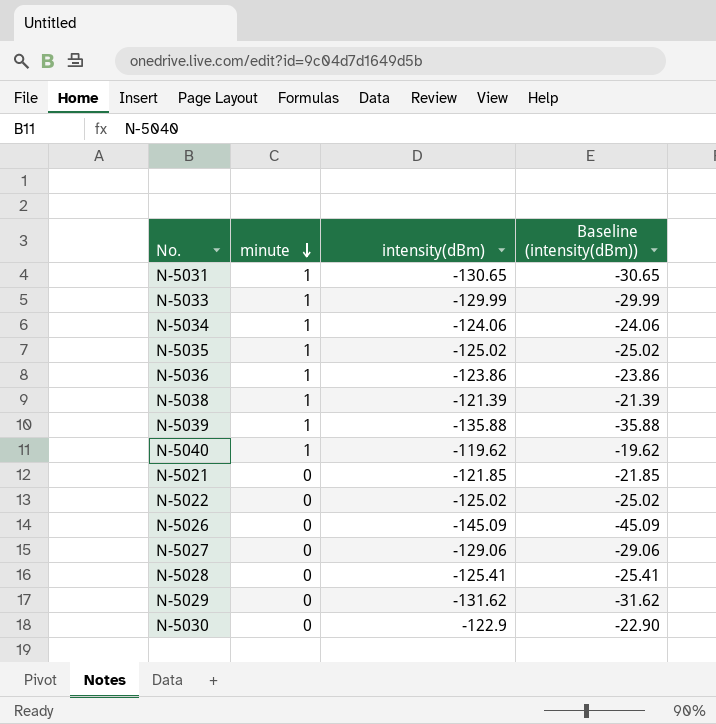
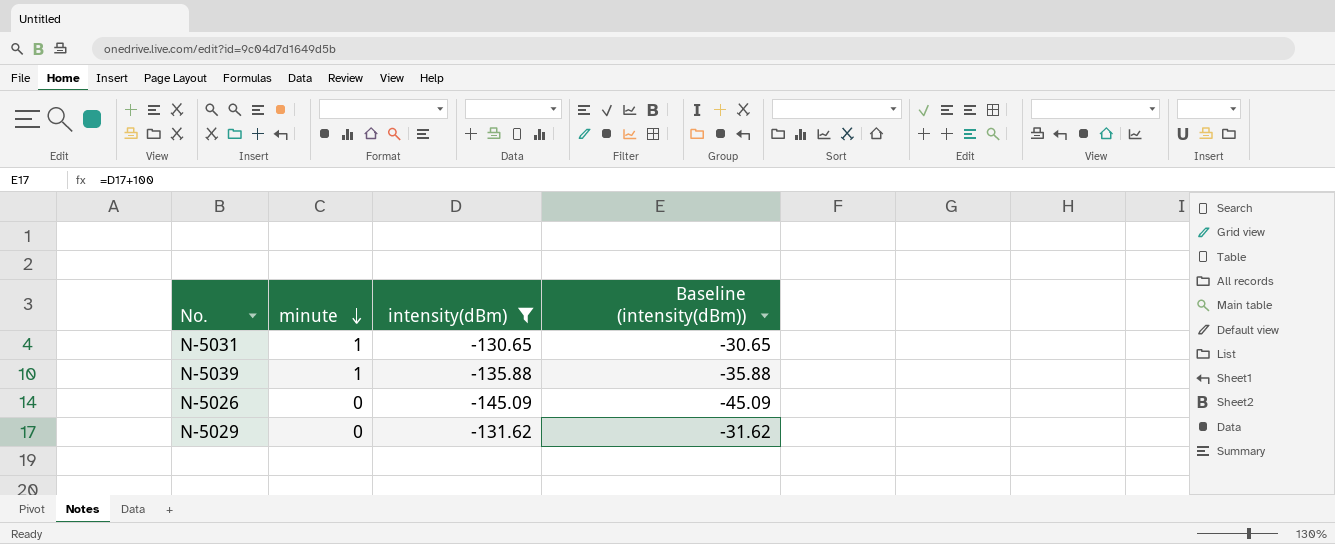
filter: none -> intensity(dBm) <= -130.65

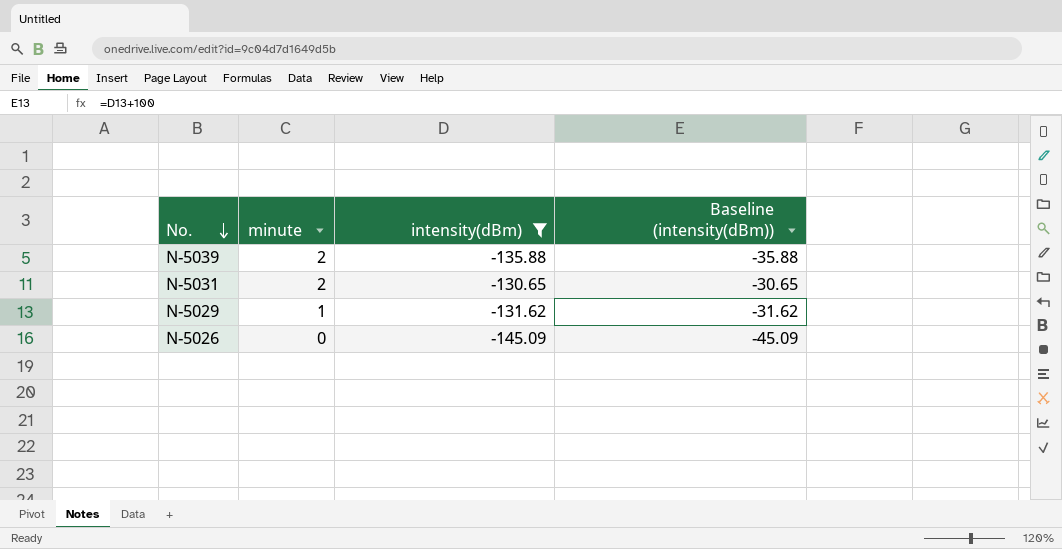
row order: minute descending -> No. descending
N-5039 | minute: 1 -> 2
N-5031 | minute: 1 -> 2
N-5029 | minute: 0 -> 1

